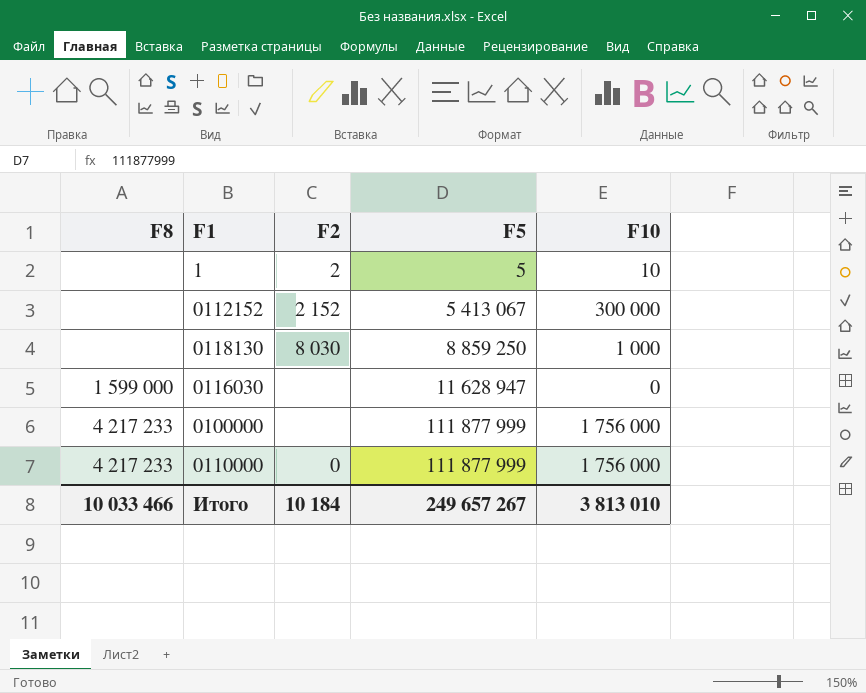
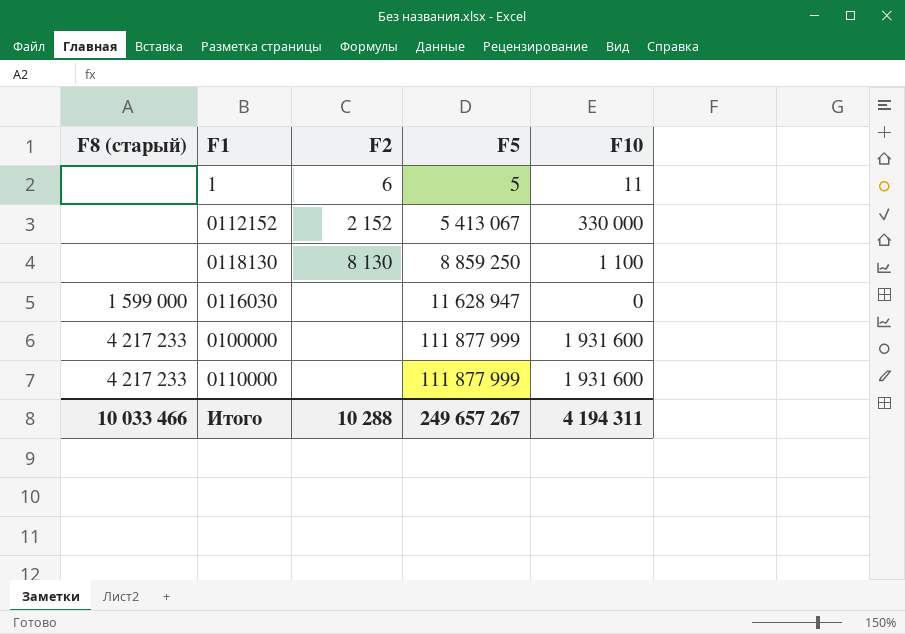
column name: F8 -> F8 (старый)
1 | F2: 2 -> 6
1 | F10: 10 -> 11
0112152 | F10: 300 000 -> 330 000
0118130 | F2: 8 030 -> 8 130
0118130 | F10: 1 000 -> 1 100
0100000 | F10: 1 756 000 -> 1 931 600
0110000 | F2: 0 -> none
0110000 | F10: 1 756 000 -> 1 931 600
Итого | F2: 10 184 -> 10 288
Итого | F10: 3 813 010 -> 4 194 311

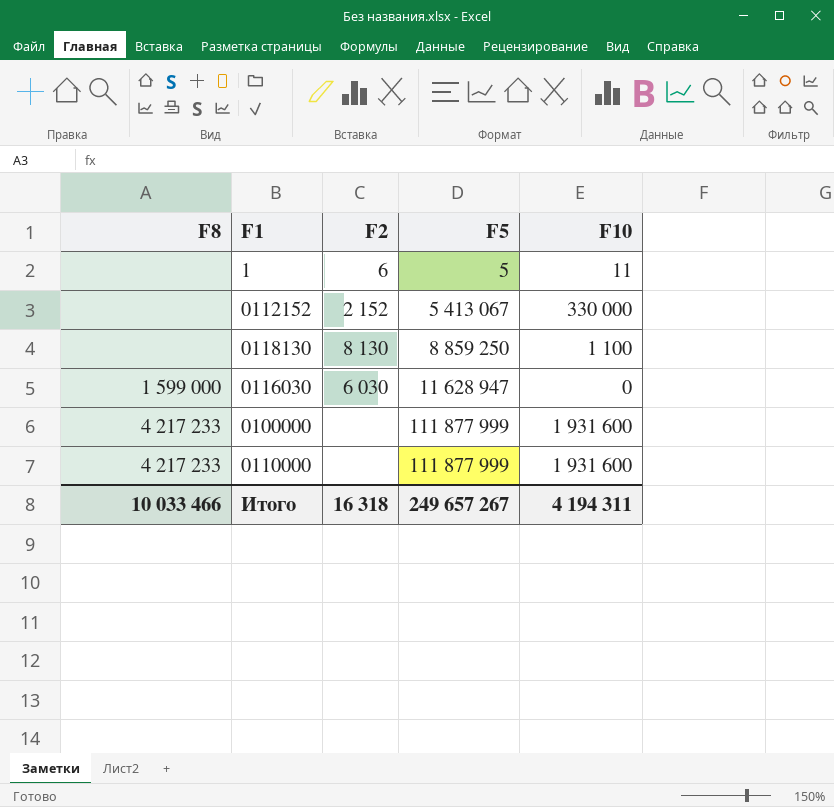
column name: F8 (старый) -> F8
0116030 | F2: none -> 6 030
Итого | F2: 10 288 -> 16 318

